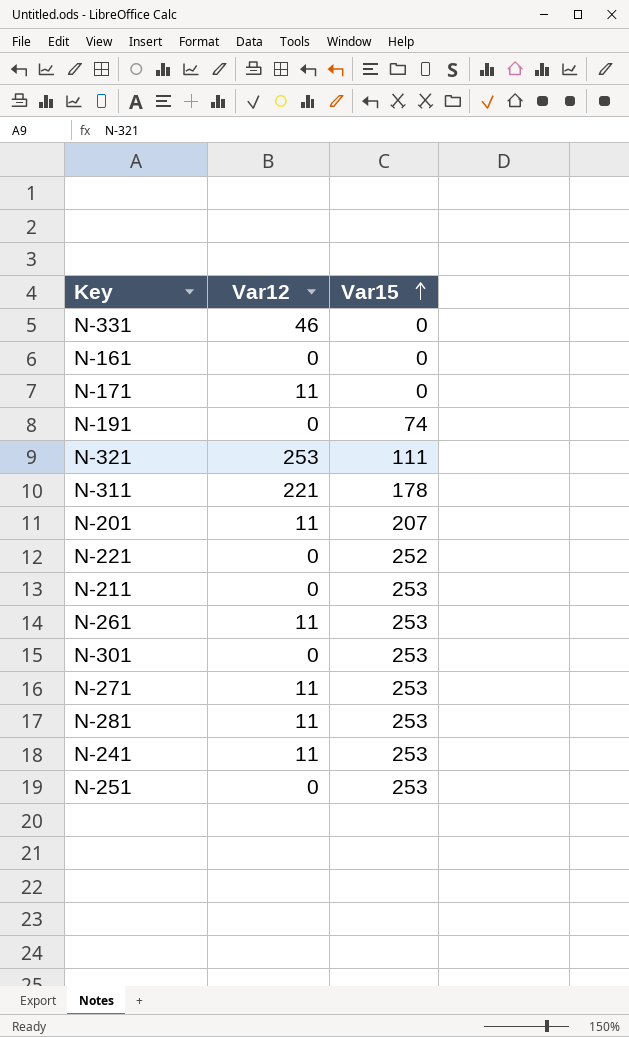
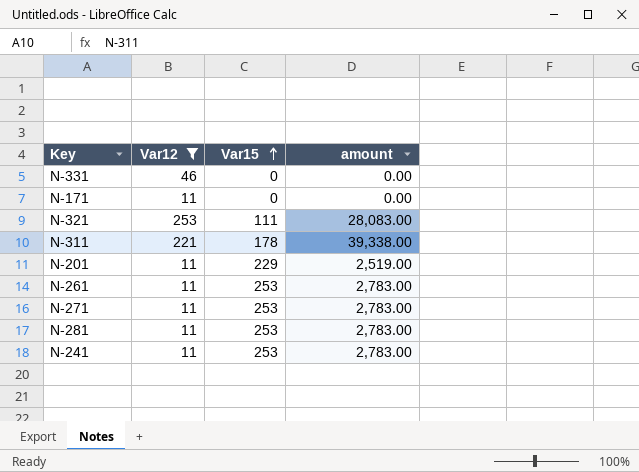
filter: none -> Var12 != 0
column amount | formula: none -> [Var12] * [Var15]
N-201 | Var15: 207 -> 229

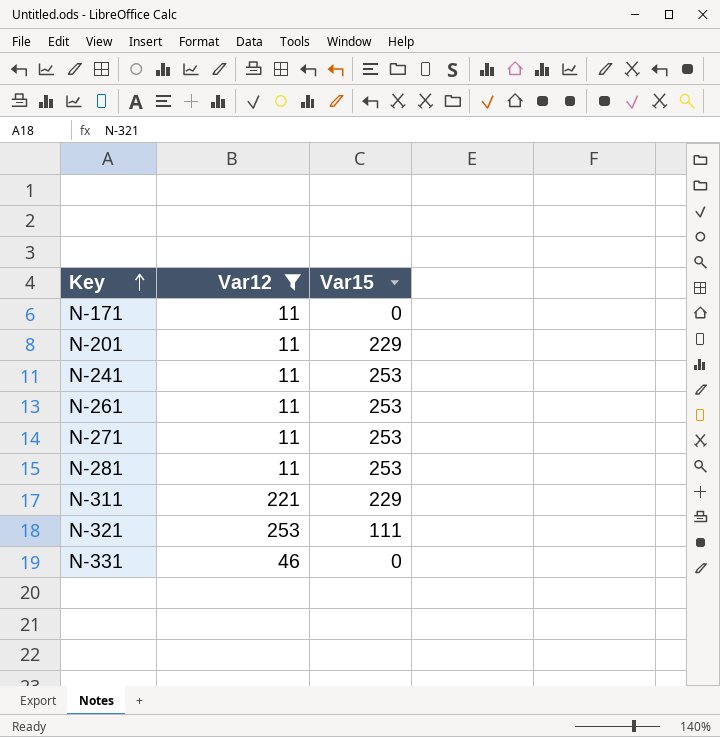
row order: Var15 ascending -> Key ascending
column amount | formula: [Var12] * [Var15] -> none
N-311 | Var15: 178 -> 229

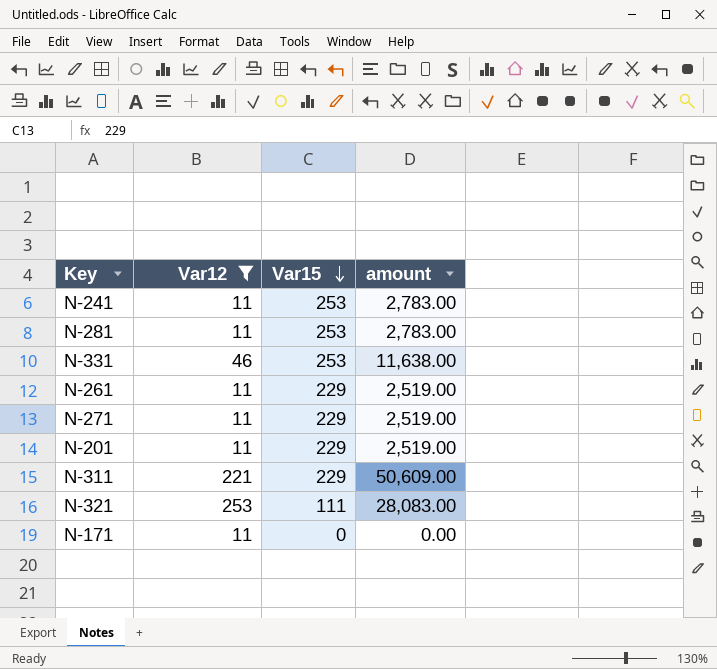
row order: Key ascending -> Var15 descending
column amount | formula: none -> [Var12] * [Var15]
N-331 | Var15: 0 -> 253
N-261 | Var15: 253 -> 229
N-271 | Var15: 253 -> 229

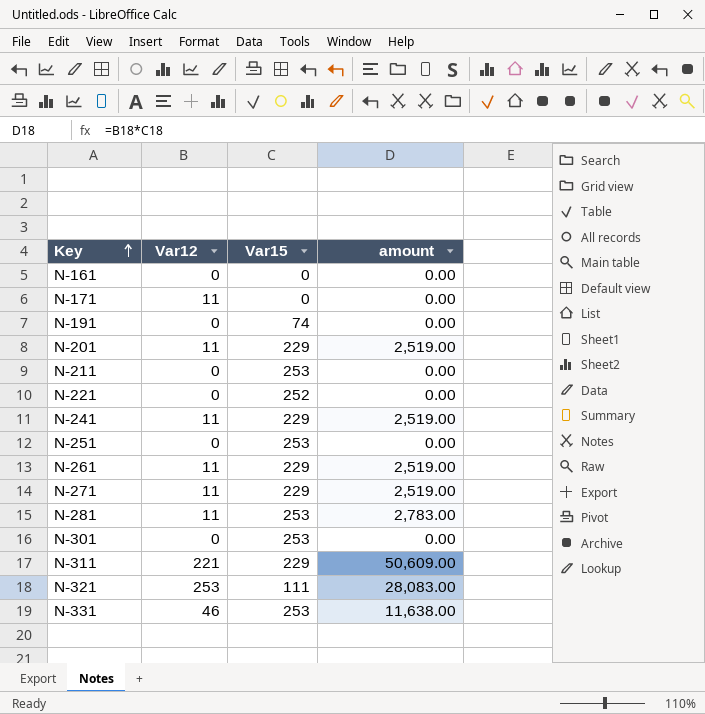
filter: Var12 != 0 -> none
row order: Var15 descending -> Key ascending
N-241 | Var15: 253 -> 229
N-241 | amount: 2,783.00 -> 2,519.00

